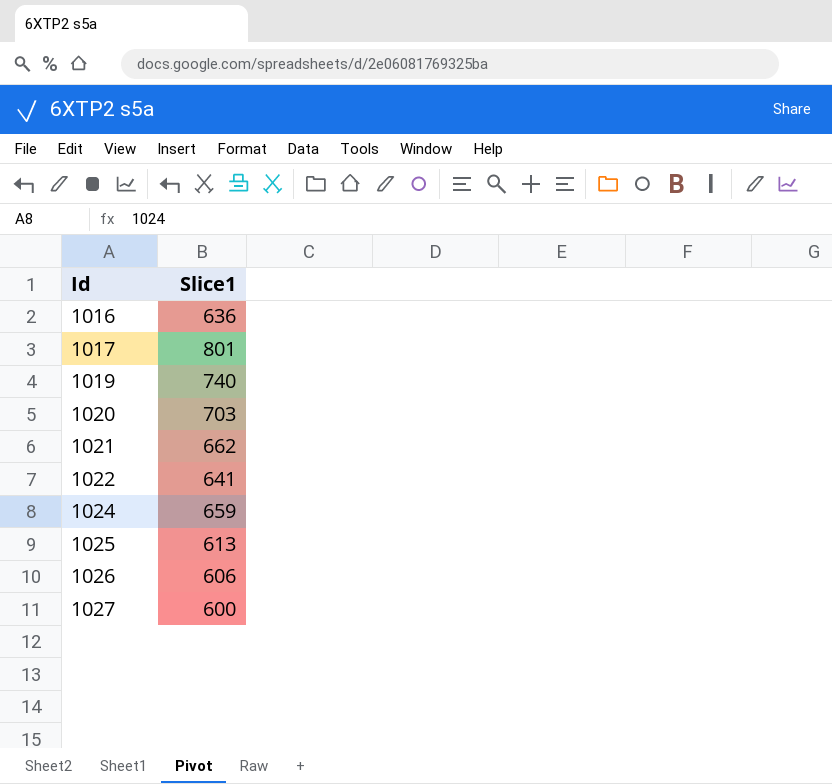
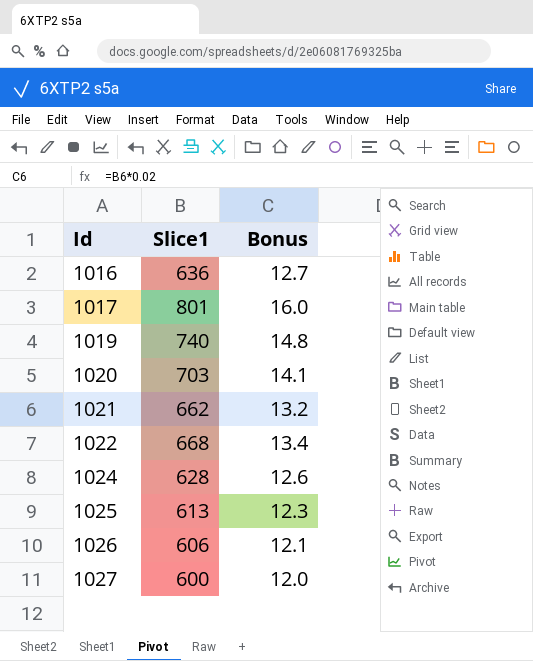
column Bonus | formula: none -> [Slice1] * 0.02
1022 | Slice1: 641 -> 668
1024 | Slice1: 659 -> 628

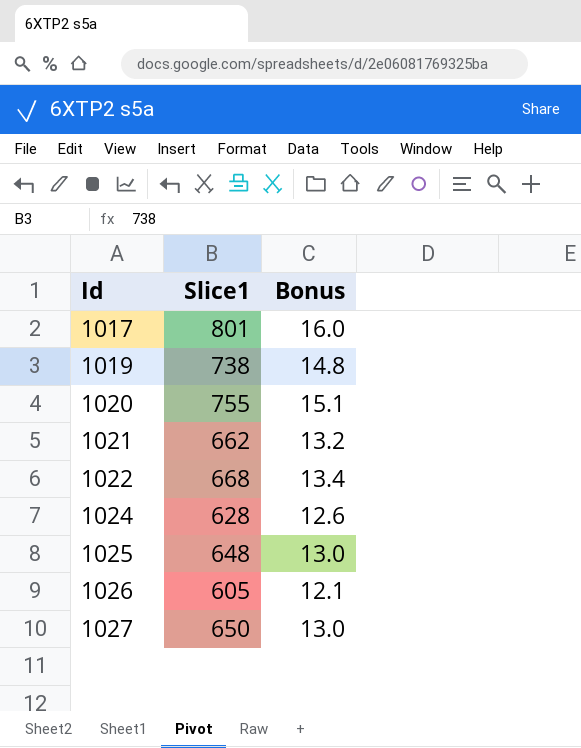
row 1016: 636 | 12.7 -> none
1019 | Slice1: 740 -> 738
1020 | Slice1: 703 -> 755
1020 | Bonus: 14.1 -> 15.1
1025 | Slice1: 613 -> 648
1025 | Bonus: 12.3 -> 13.0
1026 | Slice1: 606 -> 605
1027 | Slice1: 600 -> 650
1027 | Bonus: 12.0 -> 13.0

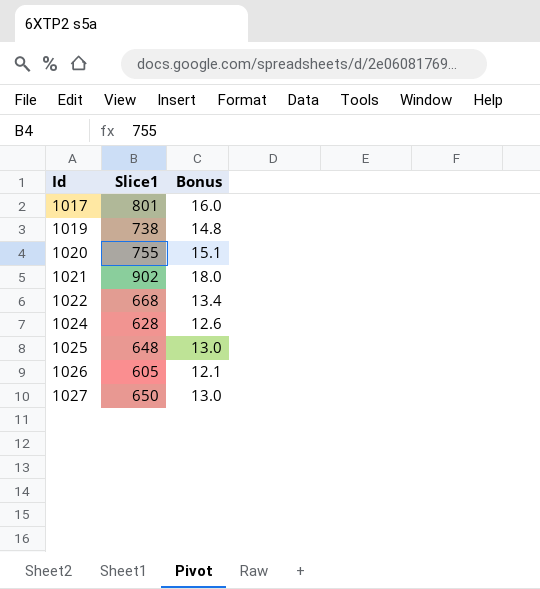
1021 | Slice1: 662 -> 902
1021 | Bonus: 13.2 -> 18.0

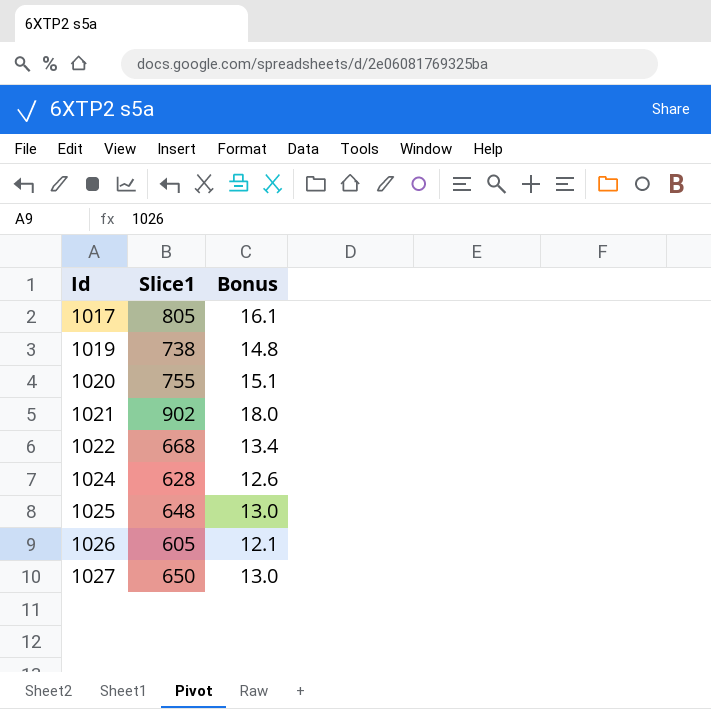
1017 | Slice1: 801 -> 805
1017 | Bonus: 16.0 -> 16.1

